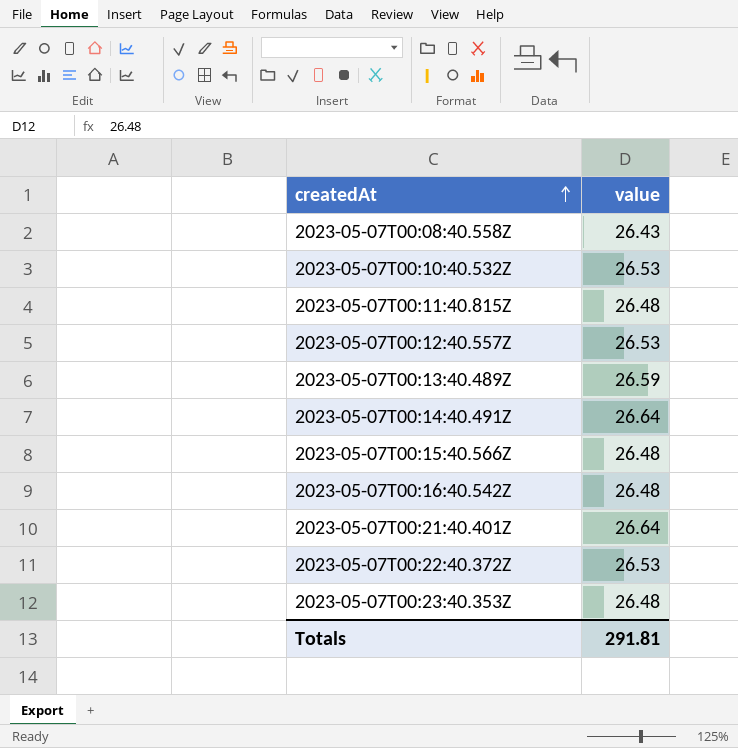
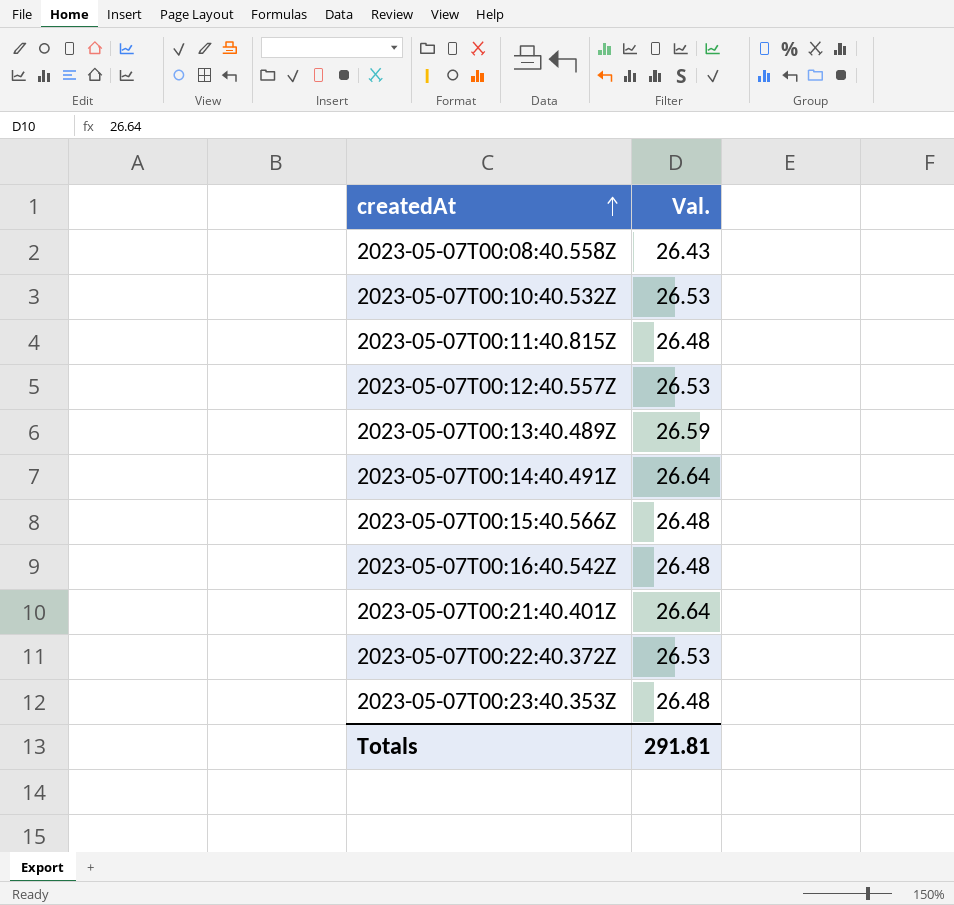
column name: value -> Val.

